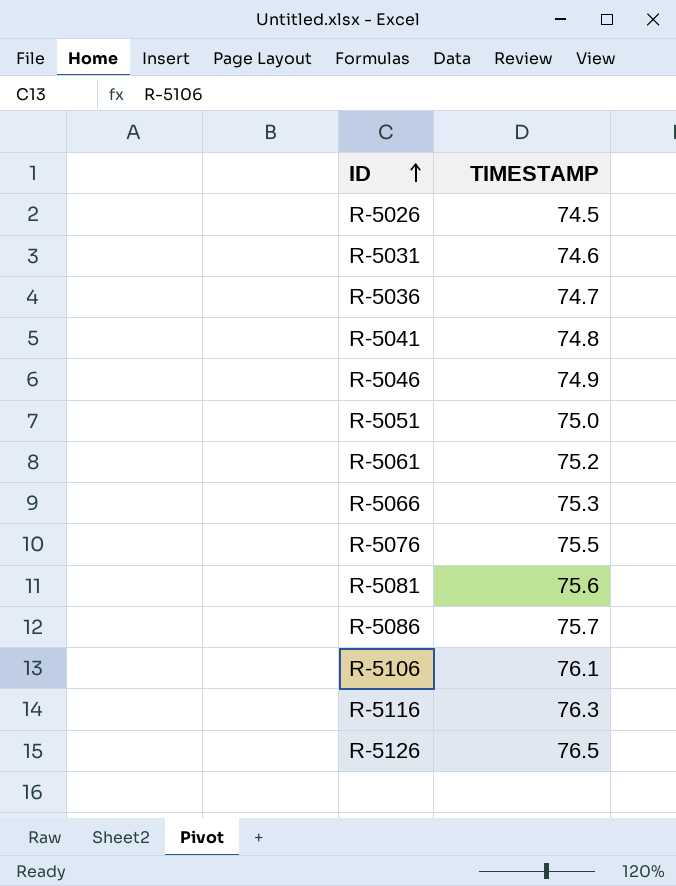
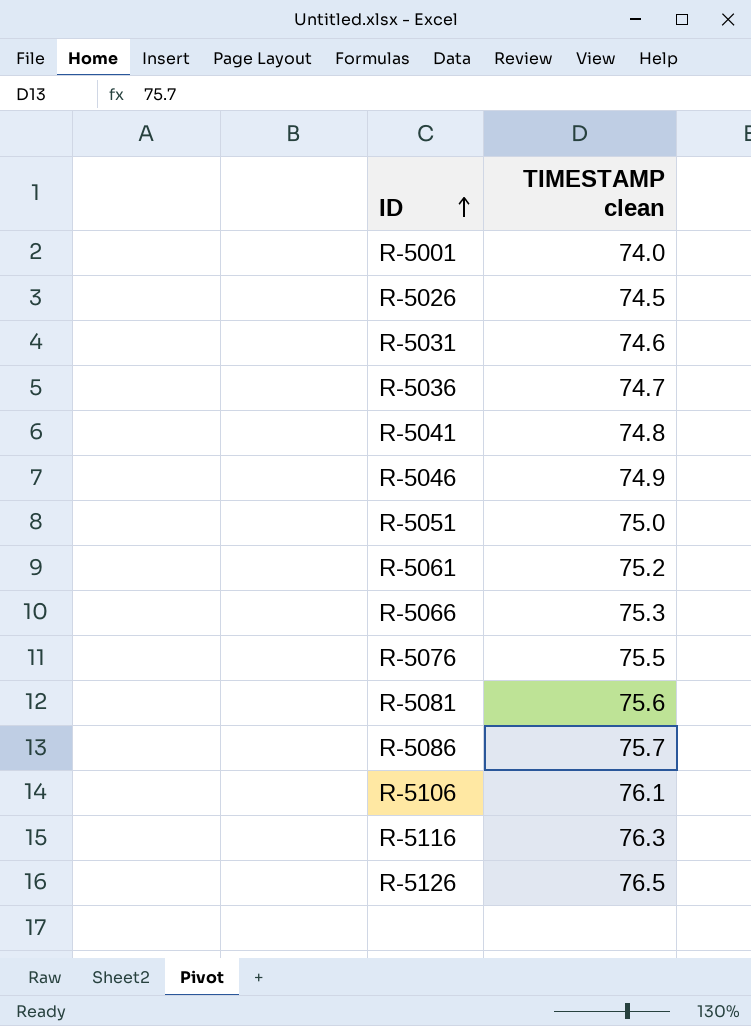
column name: TIMESTAMP -> TIMESTAMP clean
row R-5001: none -> 74.0

